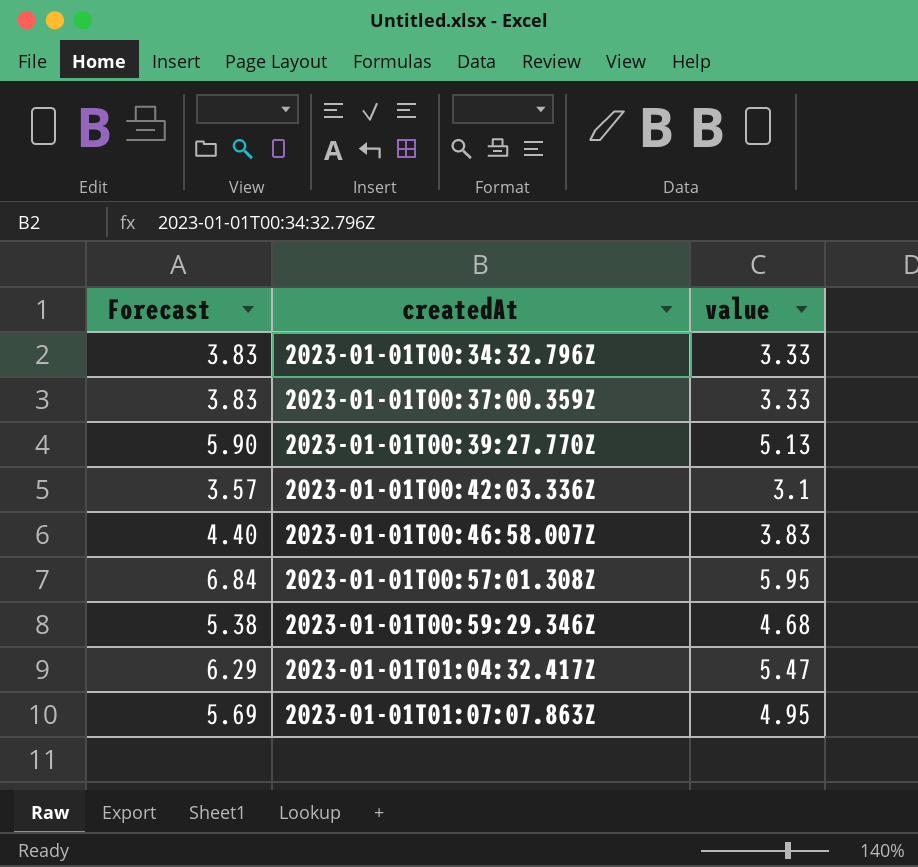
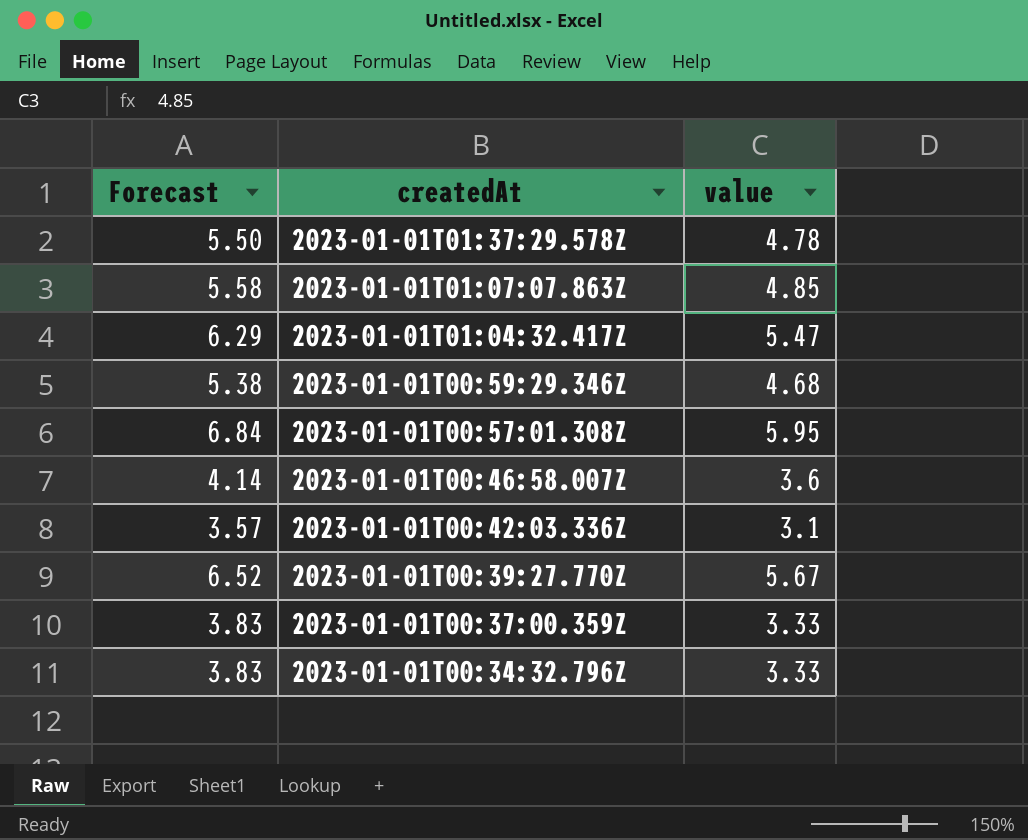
row order: createdAt ascending -> createdAt descending
row 2023-01-01T01:37:29.578Z: none -> 5.50 | 4.78
2023-01-01T01:07:07.863Z | Forecast: 5.69 -> 5.58
2023-01-01T01:07:07.863Z | value: 4.95 -> 4.85
2023-01-01T00:46:58.007Z | Forecast: 4.40 -> 4.14
2023-01-01T00:46:58.007Z | value: 3.83 -> 3.6
2023-01-01T00:39:27.770Z | Forecast: 5.90 -> 6.52
2023-01-01T00:39:27.770Z | value: 5.13 -> 5.67

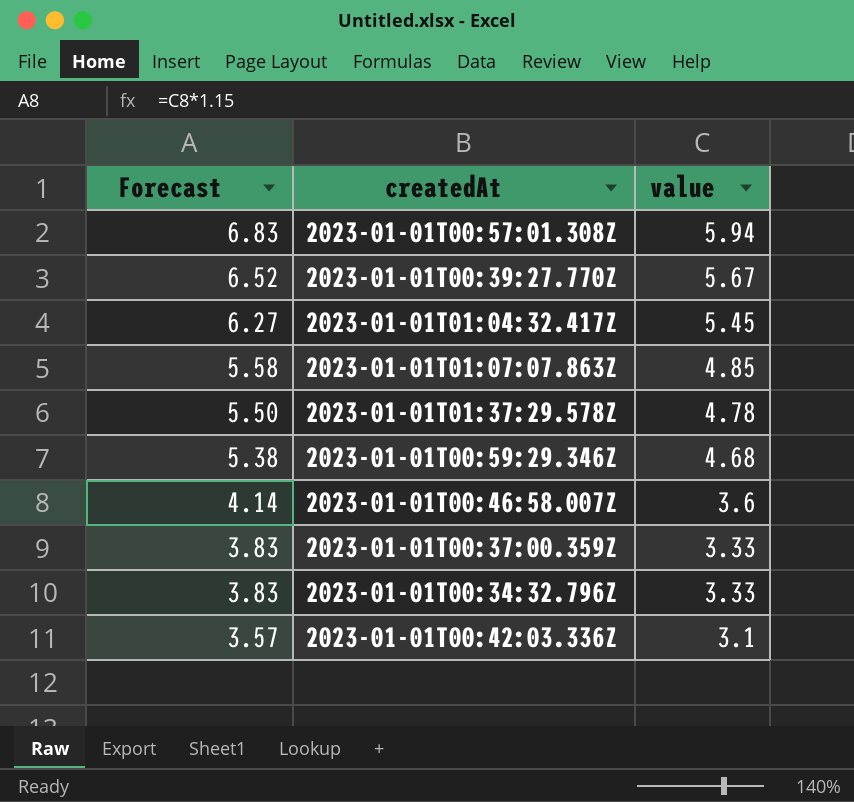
row order: createdAt descending -> Forecast descending
2023-01-01T00:57:01.308Z | Forecast: 6.84 -> 6.83
2023-01-01T00:57:01.308Z | value: 5.95 -> 5.94
2023-01-01T01:04:32.417Z | Forecast: 6.29 -> 6.27
2023-01-01T01:04:32.417Z | value: 5.47 -> 5.45

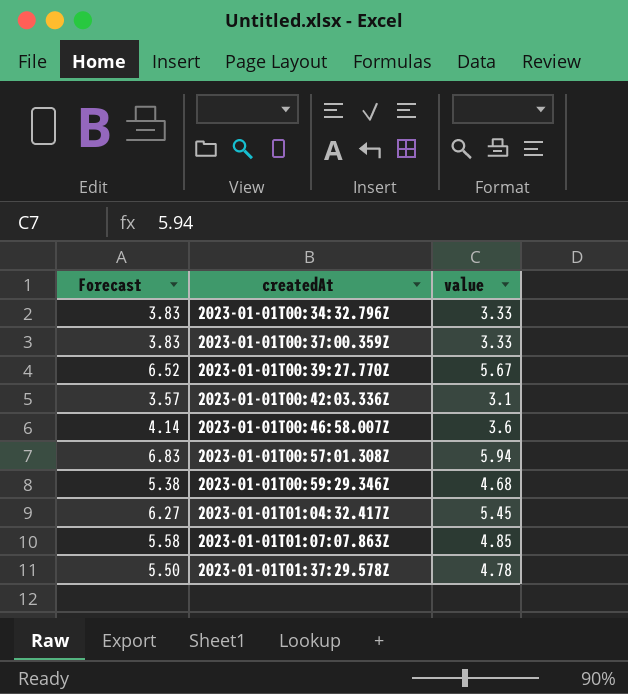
row order: Forecast descending -> createdAt ascending

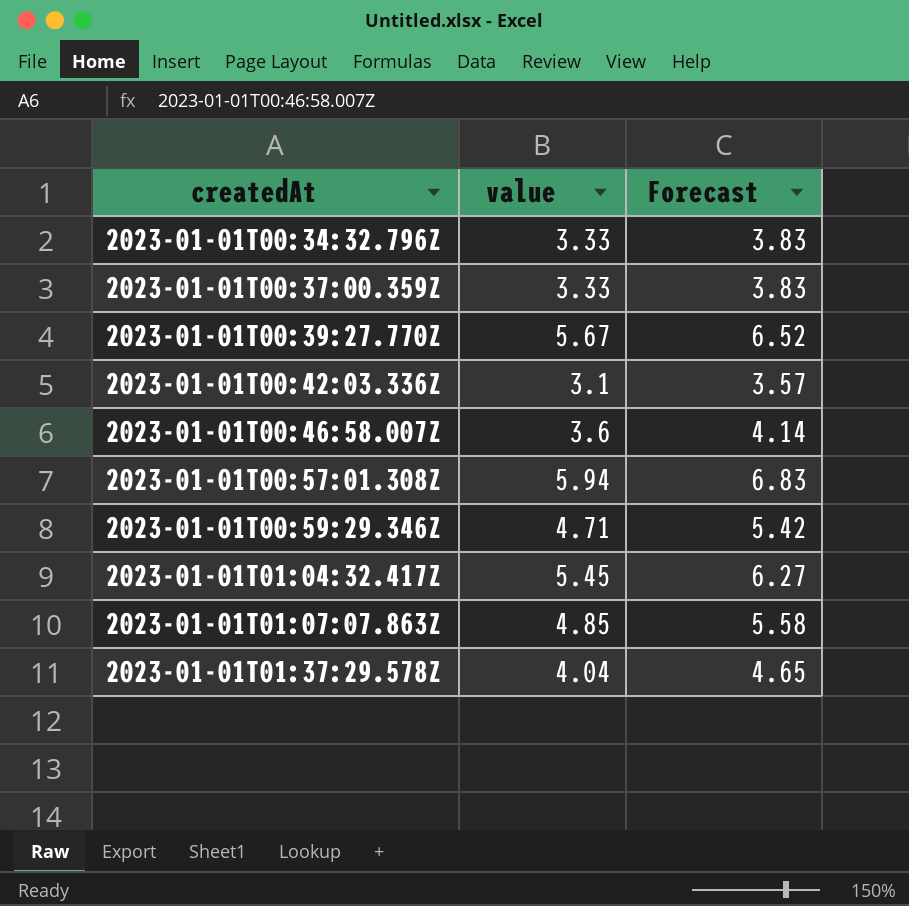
column Forecast | position: 1 -> 3
2023-01-01T00:59:29.346Z | value: 4.68 -> 4.71
2023-01-01T00:59:29.346Z | Forecast: 5.38 -> 5.42
2023-01-01T01:37:29.578Z | value: 4.78 -> 4.04
2023-01-01T01:37:29.578Z | Forecast: 5.50 -> 4.65

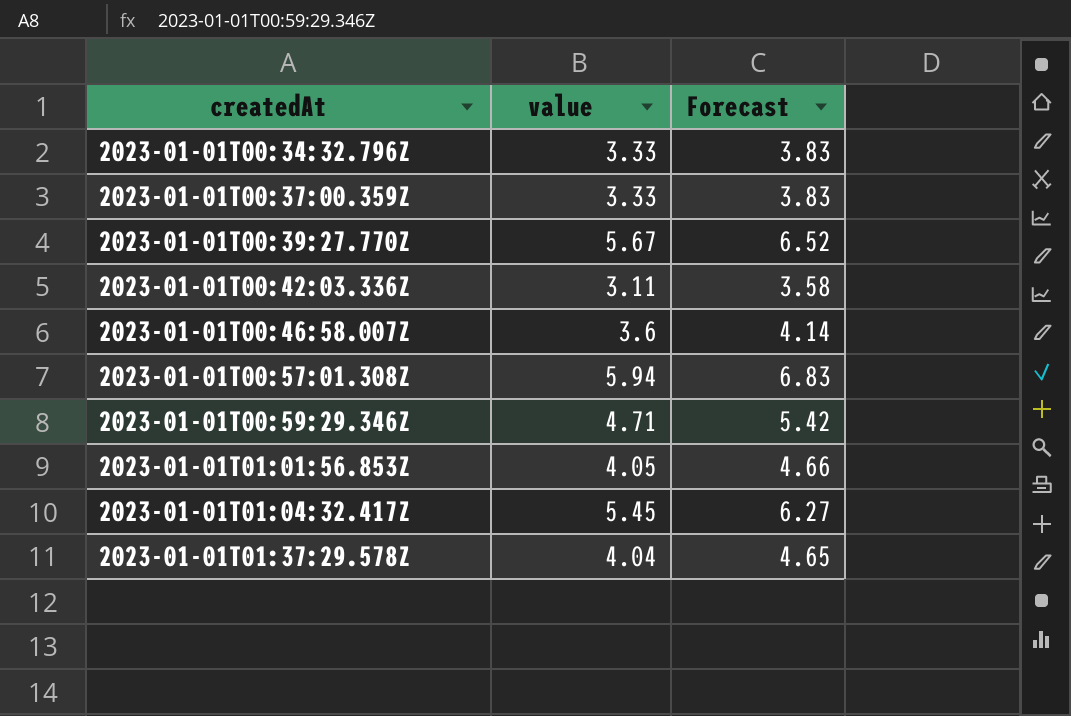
row 2023-01-01T01:07:07.863Z: 4.85 | 5.58 -> none
2023-01-01T00:42:03.336Z | value: 3.1 -> 3.11
2023-01-01T00:42:03.336Z | Forecast: 3.57 -> 3.58
row 2023-01-01T01:01:56.853Z: none -> 4.05 | 4.66

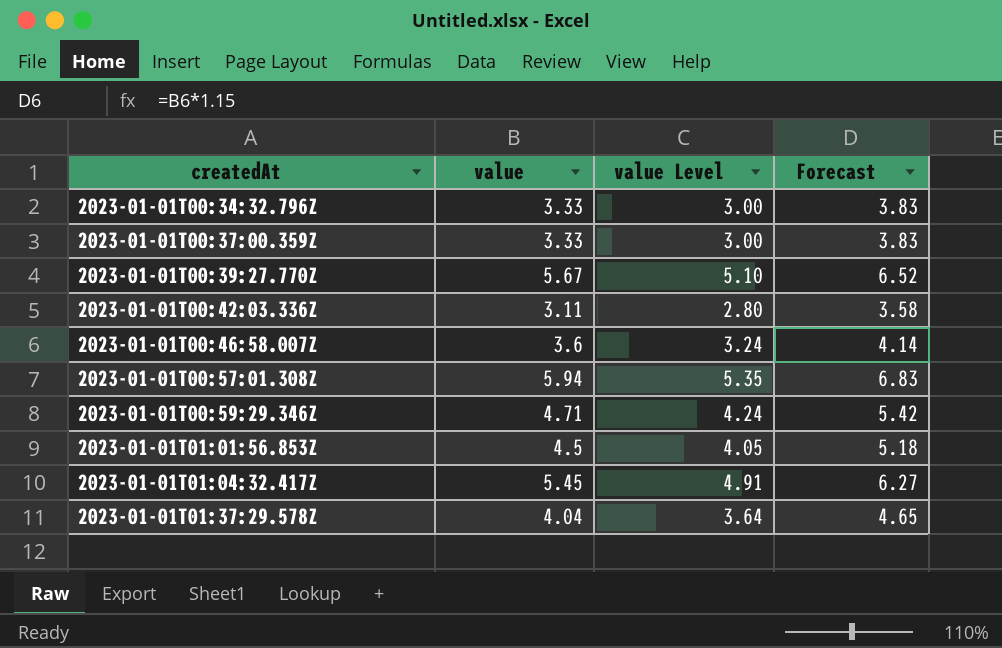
column value Level | formula: none -> [value] * 0.9
2023-01-01T01:01:56.853Z | value: 4.05 -> 4.5
2023-01-01T01:01:56.853Z | Forecast: 4.66 -> 5.18

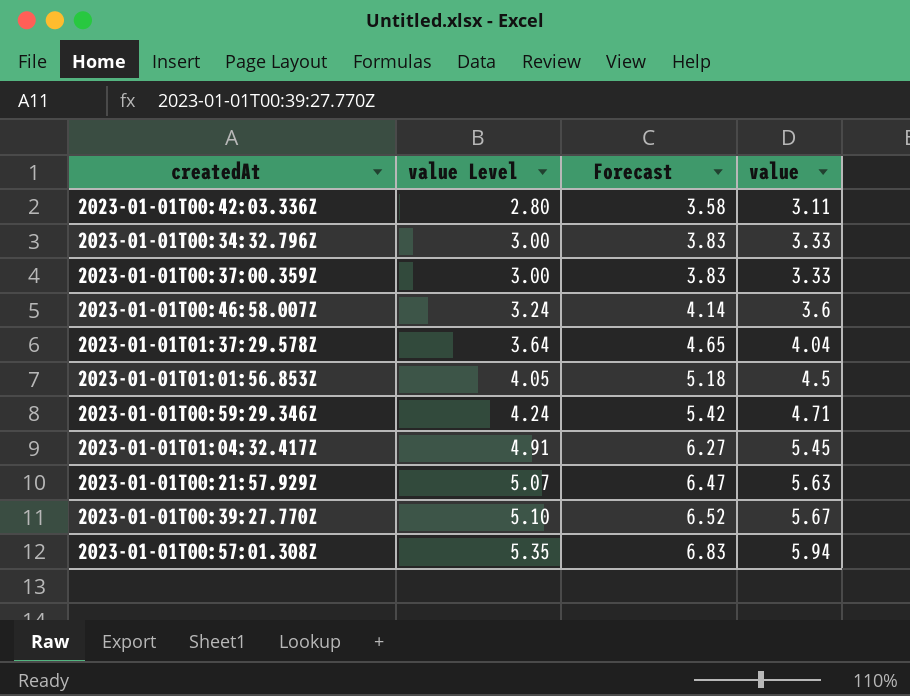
row order: createdAt ascending -> value Level ascending
column value | position: 2 -> 4
row 2023-01-01T00:21:57.929Z: none -> 5.07 | 6.47 | 5.63

